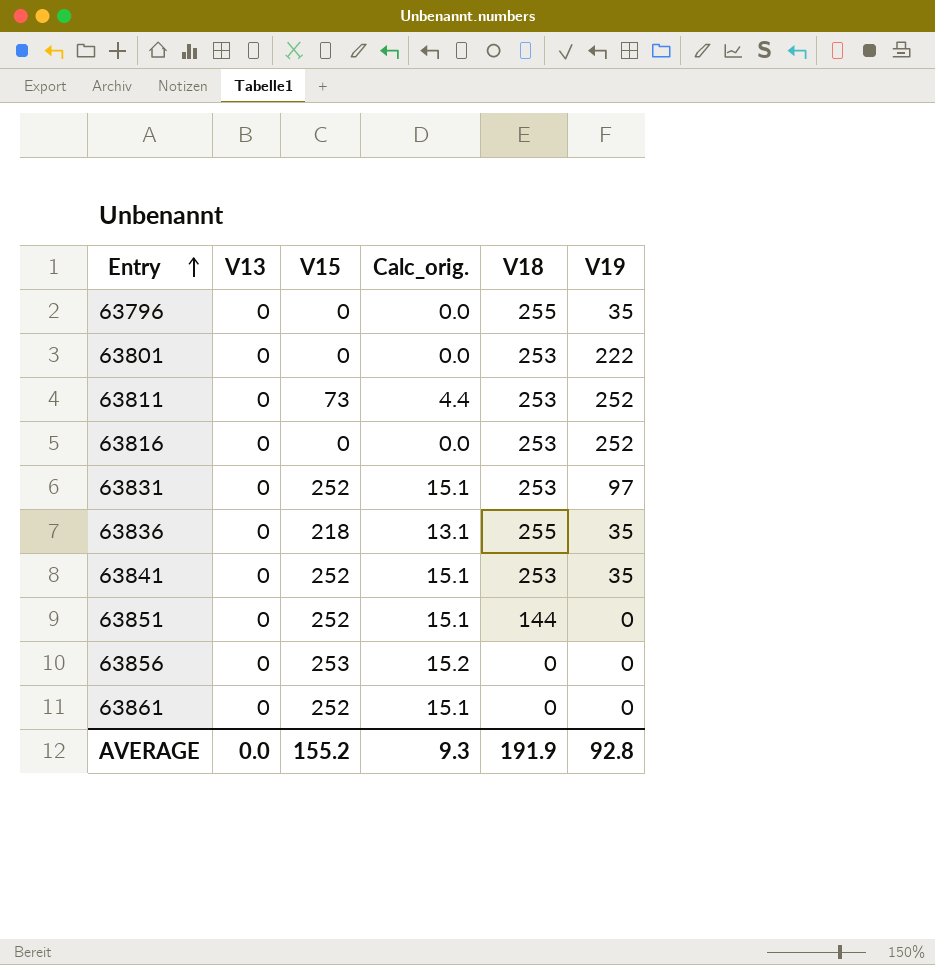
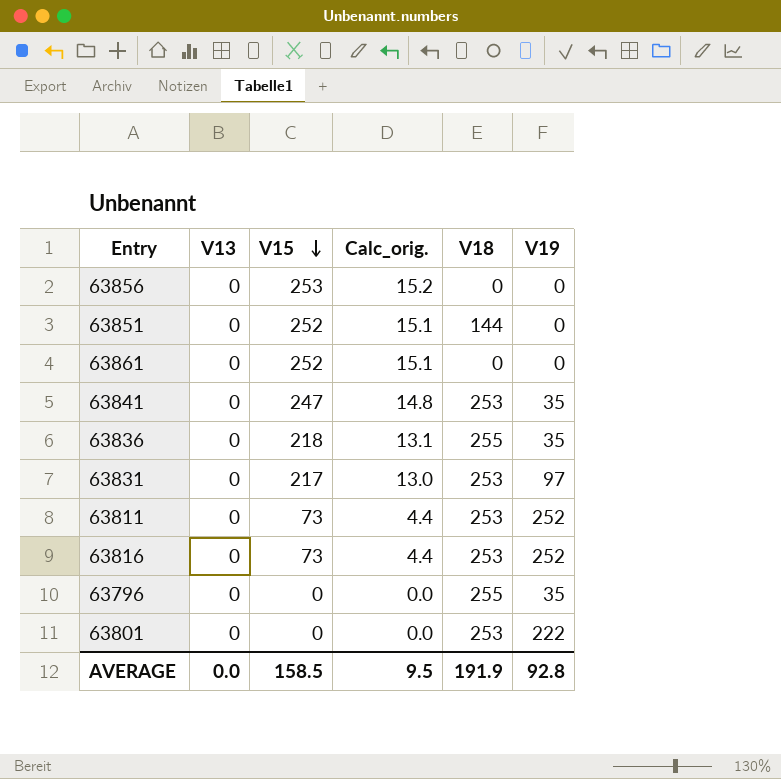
row order: Entry ascending -> V15 descending
63841 | V15: 252 -> 247
63841 | Calc_orig.: 15.1 -> 14.8
63831 | V15: 252 -> 217
63831 | Calc_orig.: 15.1 -> 13.0
63816 | V15: 0 -> 73
63816 | Calc_orig.: 0.0 -> 4.4
AVERAGE | V15: 155.2 -> 158.5
AVERAGE | Calc_orig.: 9.3 -> 9.5

